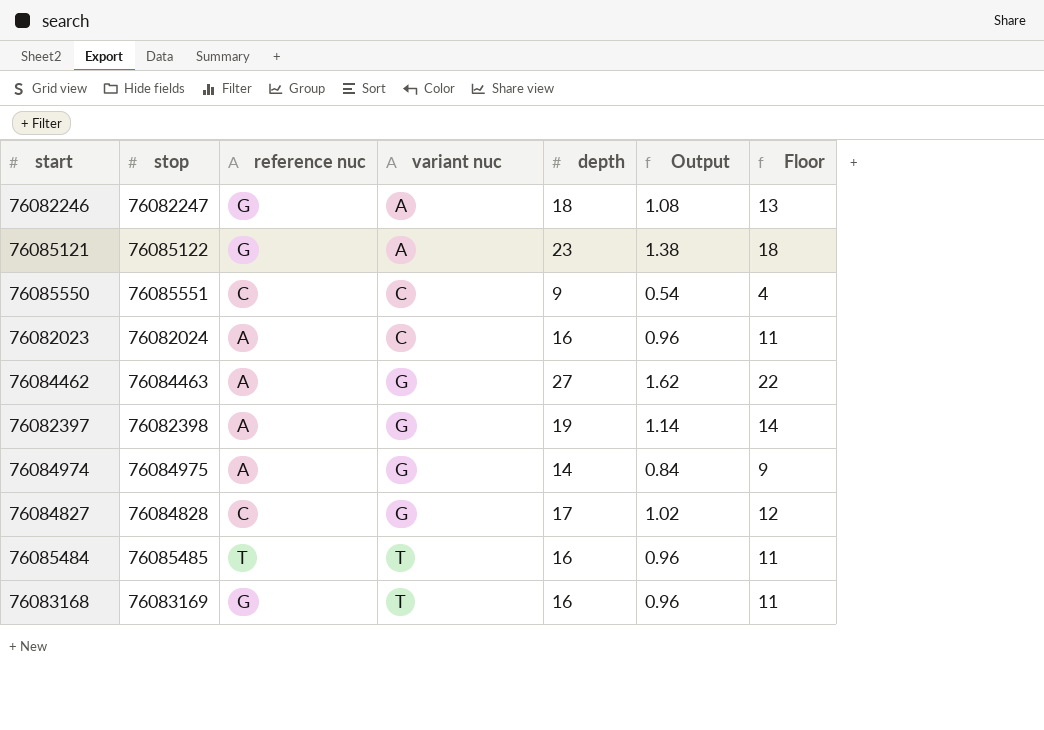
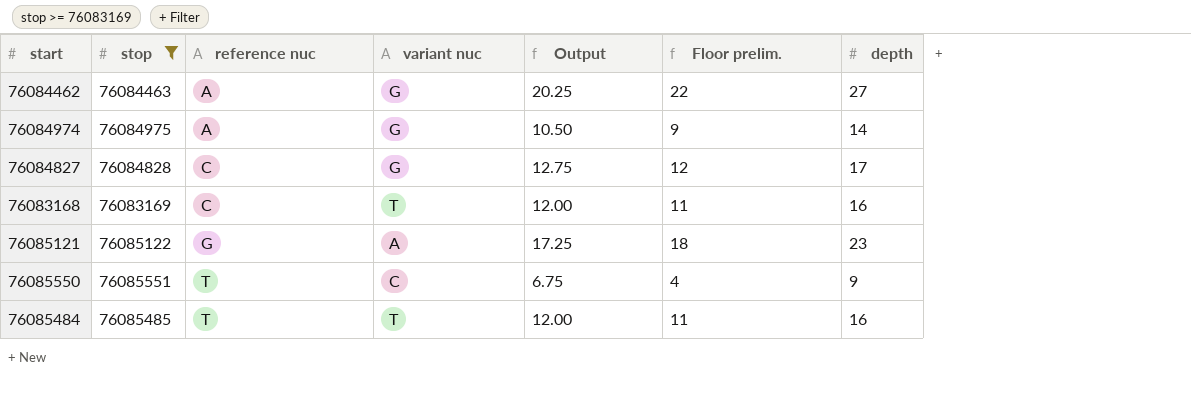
filter: none -> stop >= 76083169
row order: variant nuc ascending -> reference nuc ascending
column Output | formula: [depth] * 0.06 -> [depth] * 0.75
column name: Floor -> Floor prelim.
column depth | position: 5 -> 7
76083168 | reference nuc: G -> C
76085550 | reference nuc: C -> T

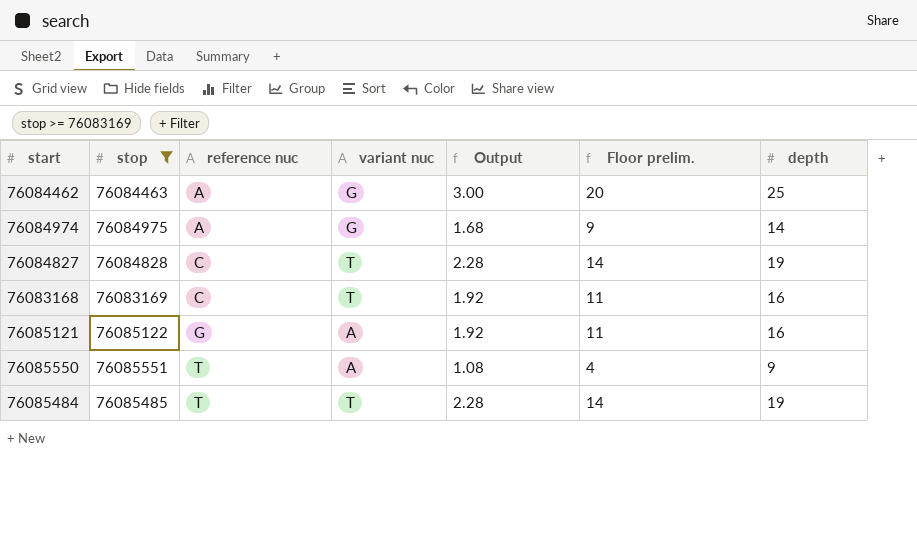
column Output | formula: [depth] * 0.75 -> [depth] * 0.12
76084462 | Floor prelim.: 22 -> 20
76084462 | depth: 27 -> 25
76084827 | variant nuc: G -> T
76084827 | Floor prelim.: 12 -> 14
76084827 | depth: 17 -> 19
76085121 | Floor prelim.: 18 -> 11
76085121 | depth: 23 -> 16
76085550 | variant nuc: C -> A
76085484 | Floor prelim.: 11 -> 14
76085484 | depth: 16 -> 19

